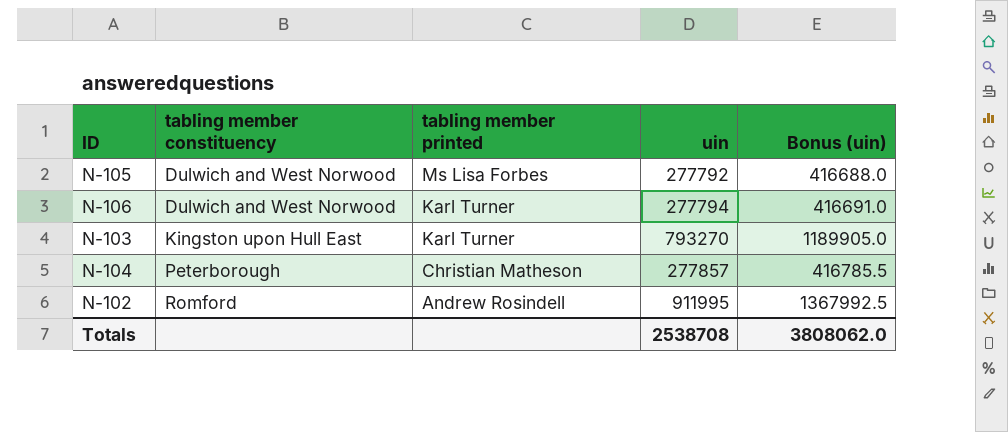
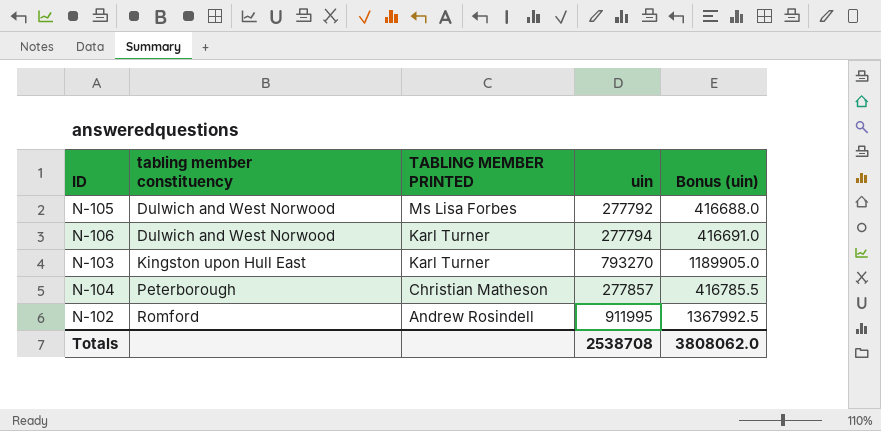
column name: tabling member printed -> TABLING MEMBER PRINTED

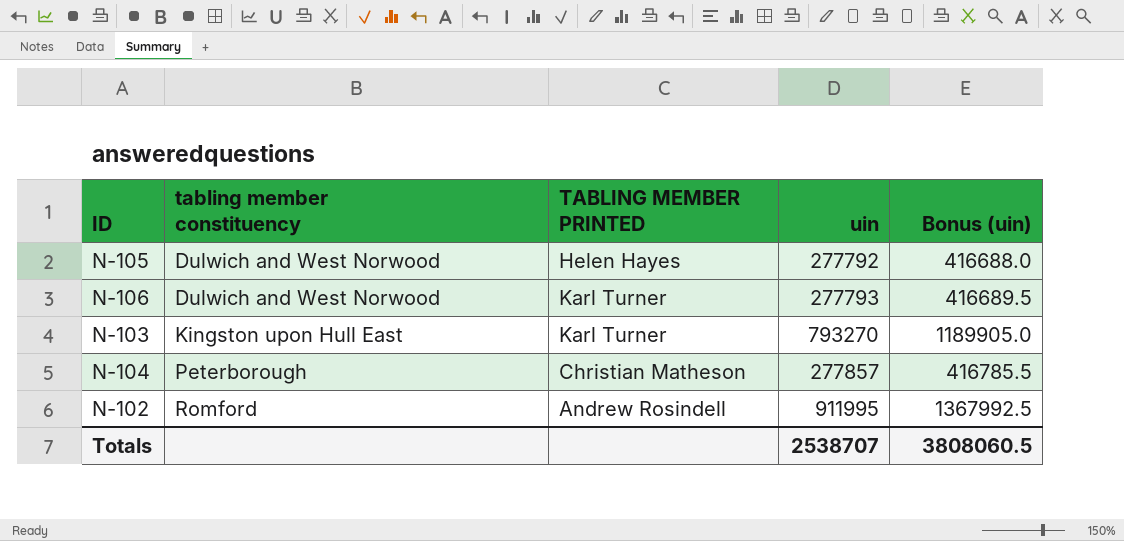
N-105 | TABLING MEMBER PRINTED: Ms Lisa Forbes -> Helen Hayes
N-106 | uin: 277794 -> 277793
N-106 | Bonus (uin): 416691.0 -> 416689.5
Totals | uin: 2538708 -> 2538707
Totals | Bonus (uin): 3808062.0 -> 3808060.5

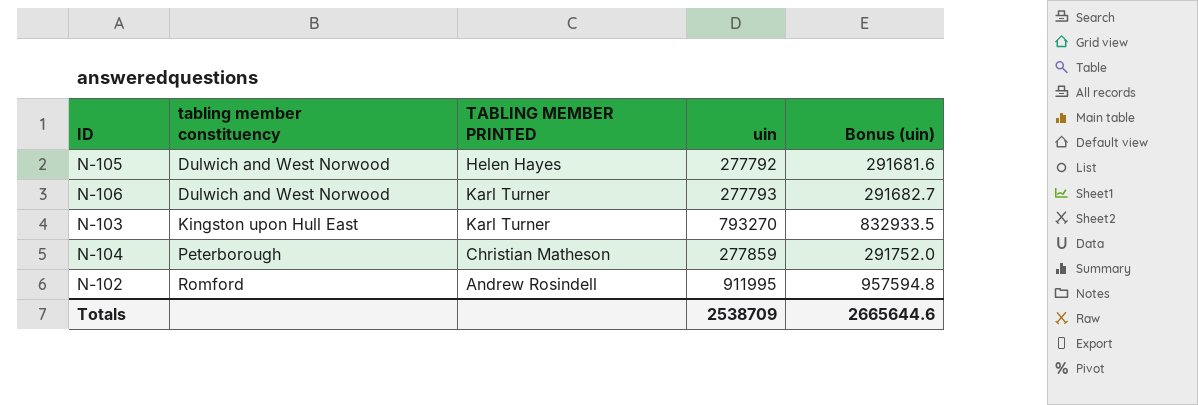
column Bonus (uin) | formula: [uin] * 1.5 -> [uin] * 1.05
N-104 | uin: 277857 -> 277859
Totals | uin: 2538707 -> 2538709
Totals | Bonus (uin): 3808060.5 -> 2665644.6

